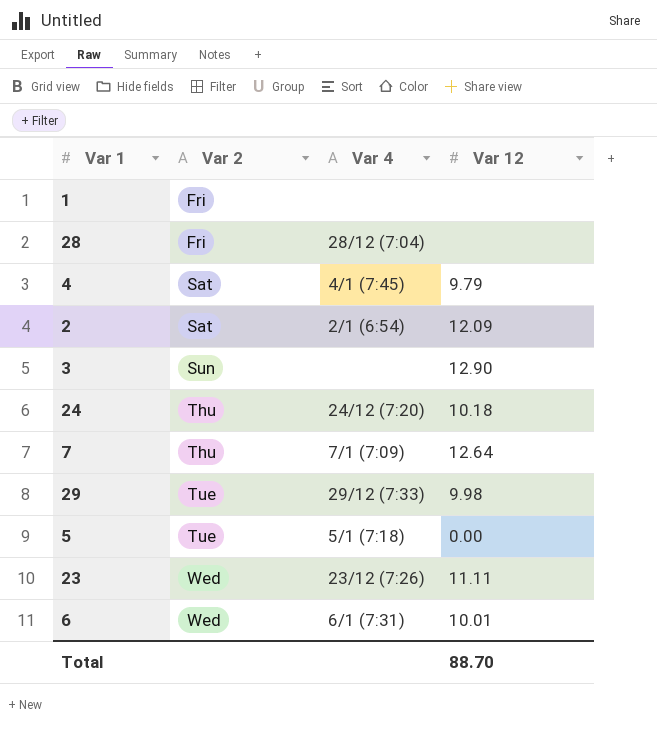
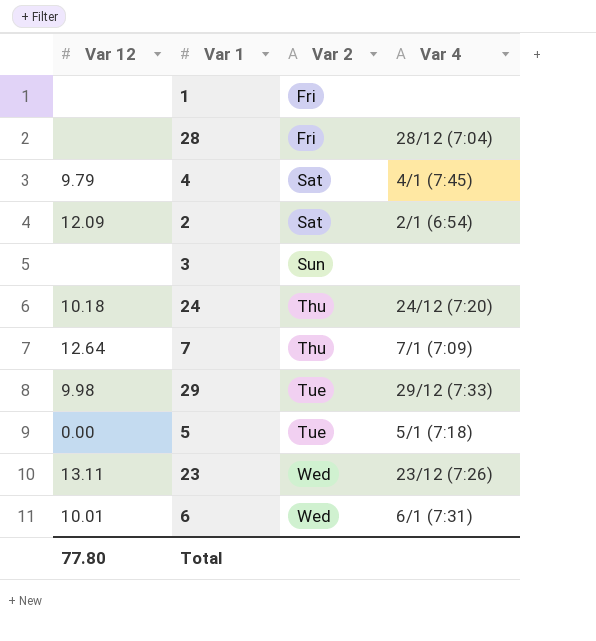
column Var 12 | position: 4 -> 1
3 | Var 12: 12.90 -> none
23 | Var 12: 11.11 -> 13.11
Total | Var 12: 88.70 -> 77.80

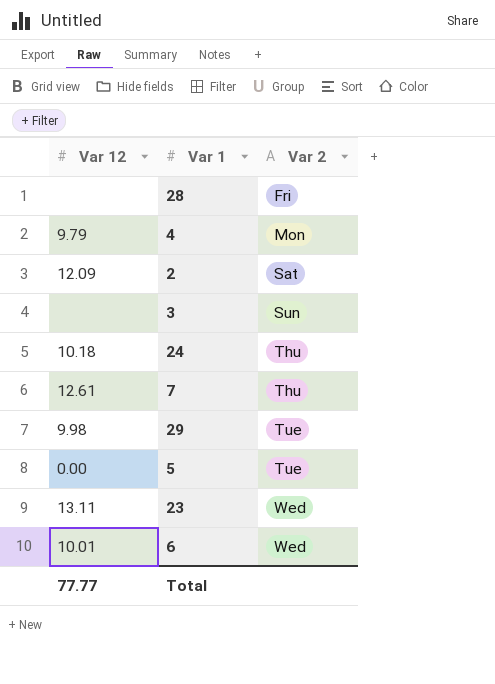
column Var 4 | position: 4 -> none
row 1: none | Fri | none -> none
4 | Var 2: Sat -> Mon
7 | Var 12: 12.64 -> 12.61
Total | Var 12: 77.80 -> 77.77

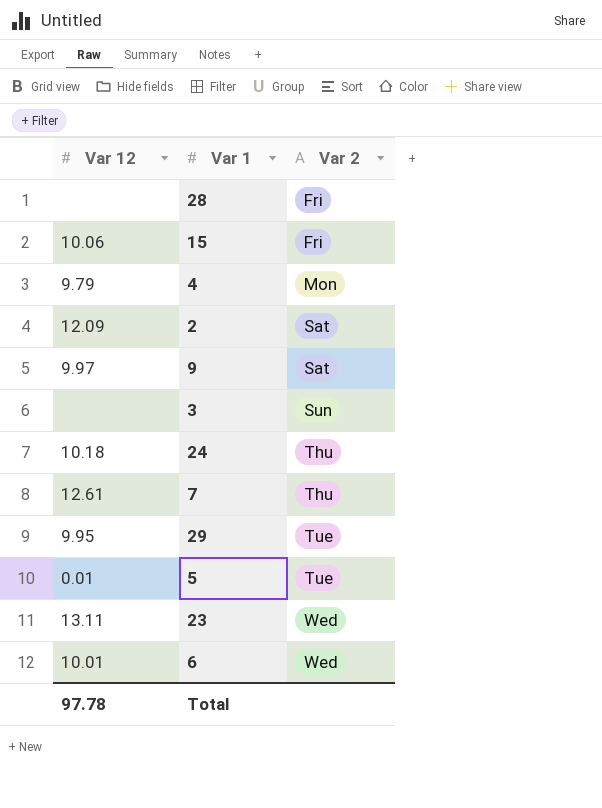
row 15: none -> 10.06 | Fri
row 9: none -> 9.97 | Sat
29 | Var 12: 9.98 -> 9.95
5 | Var 12: 0.00 -> 0.01
Total | Var 12: 77.77 -> 97.78

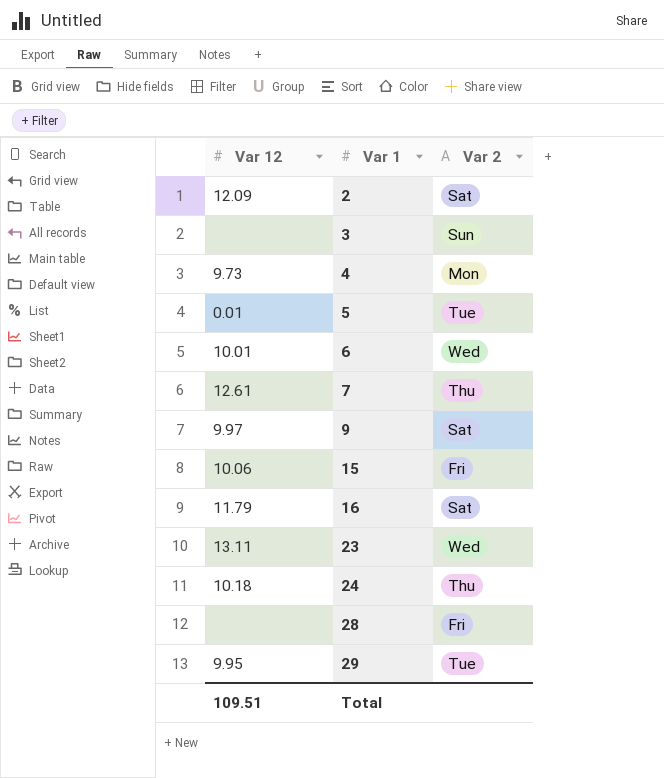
row order: Var 2 ascending -> Var 1 ascending
4 | Var 12: 9.79 -> 9.73
row 16: none -> 11.79 | Sat
Total | Var 12: 97.78 -> 109.51

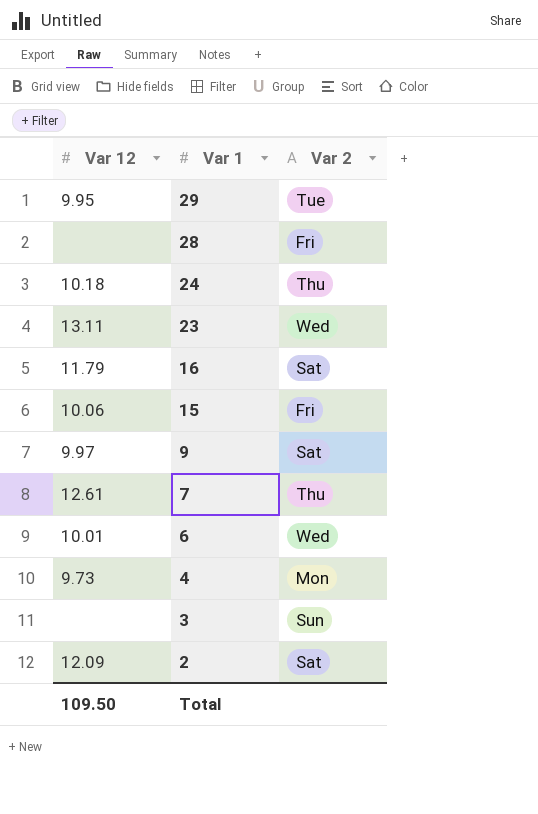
row order: Var 1 ascending -> Var 1 descending
row 5: 0.01 | Tue -> none
Total | Var 12: 109.51 -> 109.50

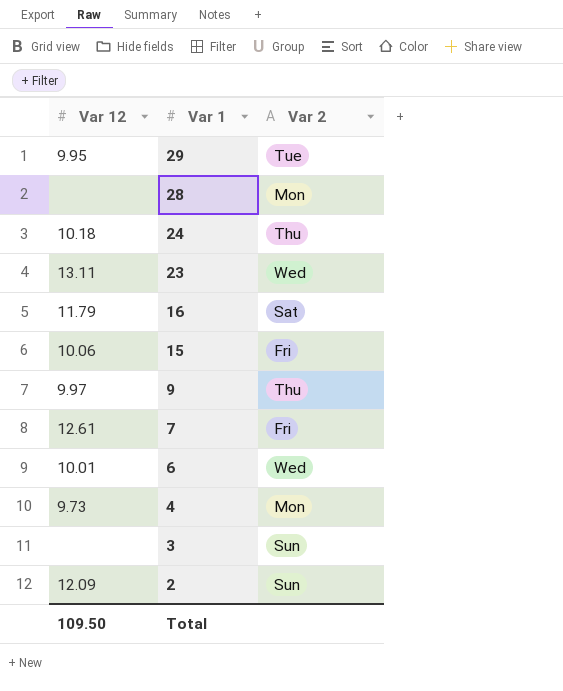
28 | Var 2: Fri -> Mon
9 | Var 2: Sat -> Thu
7 | Var 2: Thu -> Fri
2 | Var 2: Sat -> Sun

